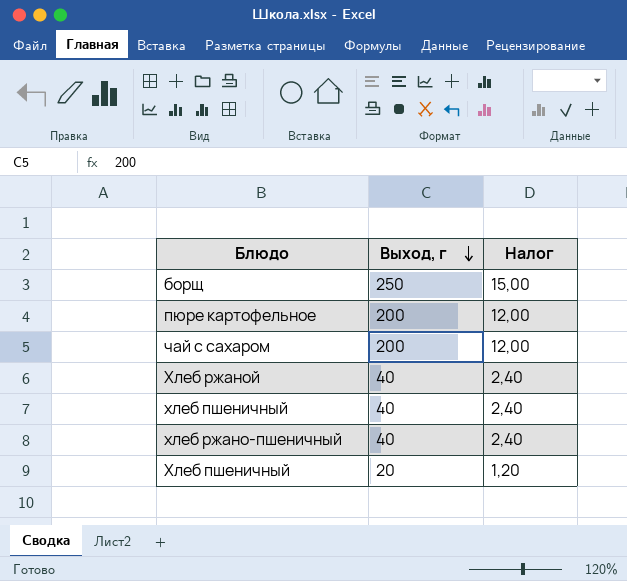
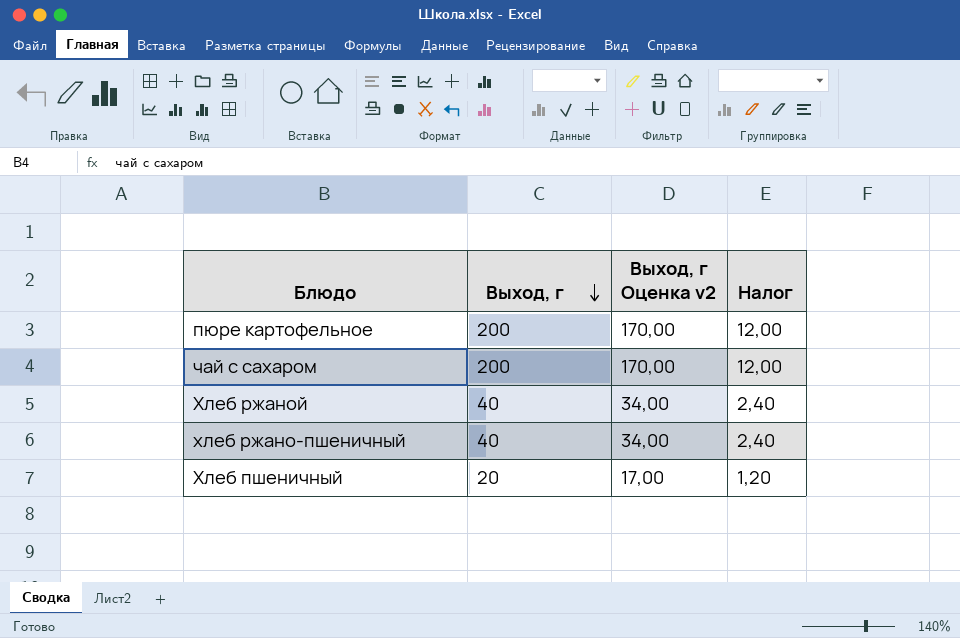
column Выход, г Оценка v2 | formula: none -> [Выход, г] * 0,85
row борщ: 250 | 15,00 -> none
row хлеб пшеничный: 40 | 2,40 -> none

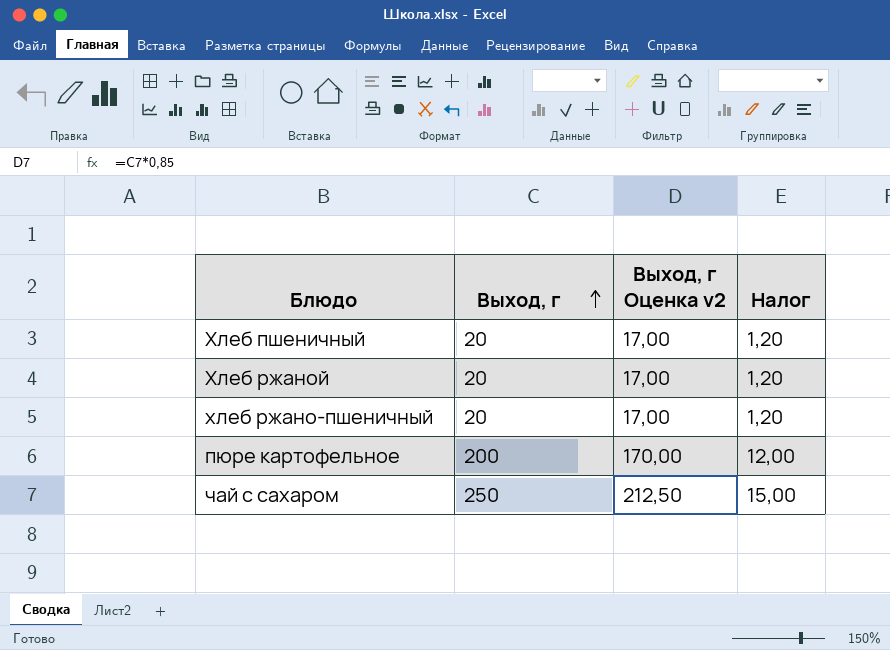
row order: Выход, г descending -> Выход, г ascending
Хлеб ржаной | Выход, г: 40 -> 20
Хлеб ржаной | Выход, г Оценка v2: 34,00 -> 17,00
Хлеб ржаной | Налог: 2,40 -> 1,20
хлеб ржано-пшеничный | Выход, г: 40 -> 20
хлеб ржано-пшеничный | Выход, г Оценка v2: 34,00 -> 17,00
хлеб ржано-пшеничный | Налог: 2,40 -> 1,20
чай с сахаром | Выход, г: 200 -> 250
чай с сахаром | Выход, г Оценка v2: 170,00 -> 212,50
чай с сахаром | Налог: 12,00 -> 15,00

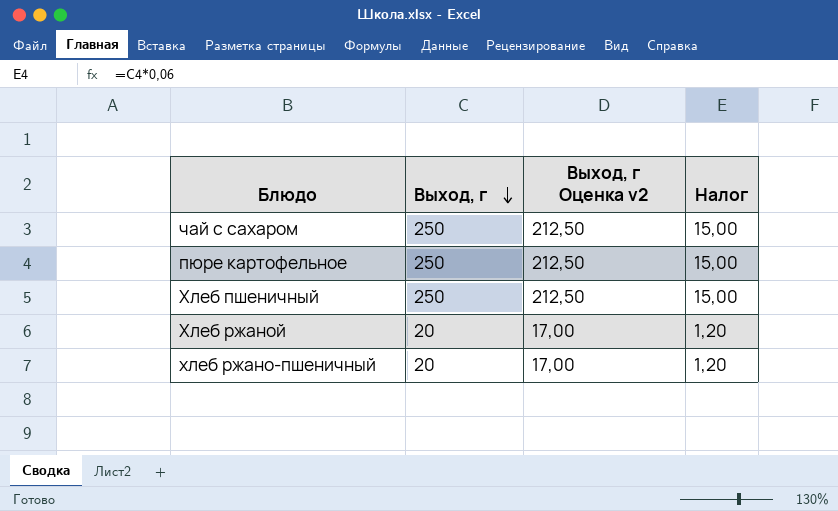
row order: Выход, г ascending -> Выход, г descending
пюре картофельное | Выход, г: 200 -> 250
пюре картофельное | Выход, г Оценка v2: 170,00 -> 212,50
пюре картофельное | Налог: 12,00 -> 15,00
Хлеб пшеничный | Выход, г: 20 -> 250
Хлеб пшеничный | Выход, г Оценка v2: 17,00 -> 212,50
Хлеб пшеничный | Налог: 1,20 -> 15,00

